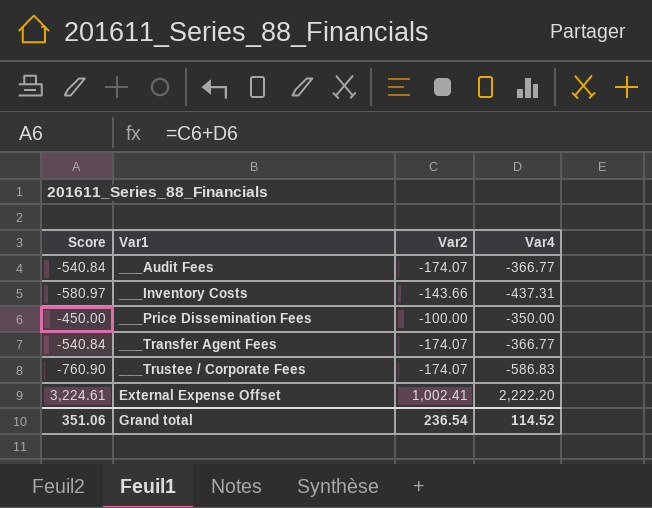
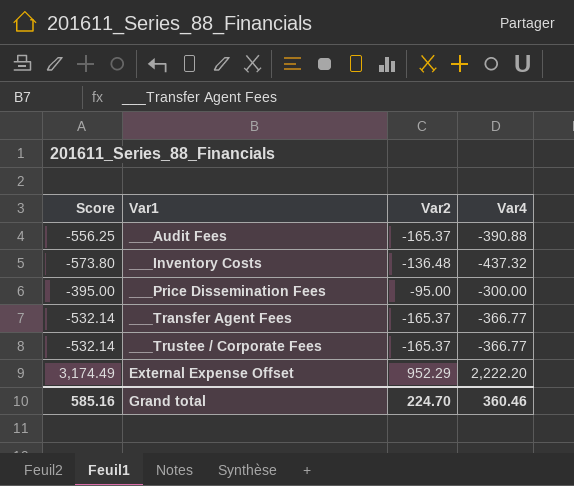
___Audit Fees | Score: -540.84 -> -556.25
___Audit Fees | Var2: -174.07 -> -165.37
___Audit Fees | Var4: -366.77 -> -390.88
___Inventory Costs | Score: -580.97 -> -573.80
___Inventory Costs | Var2: -143.66 -> -136.48
___Inventory Costs | Var4: -437.31 -> -437.32
___Price Dissemination Fees | Score: -450.00 -> -395.00
___Price Dissemination Fees | Var2: -100.00 -> -95.00
___Price Dissemination Fees | Var4: -350.00 -> -300.00
___Transfer Agent Fees | Score: -540.84 -> -532.14
___Transfer Agent Fees | Var2: -174.07 -> -165.37
___Trustee / Corporate Fees | Score: -760.90 -> -532.14
___Trustee / Corporate Fees | Var2: -174.07 -> -165.37
___Trustee / Corporate Fees | Var4: -586.83 -> -366.77
External Expense Offset | Score: 3,224.61 -> 3,174.49
External Expense Offset | Var2: 1,002.41 -> 952.29
Grand total | Score: 351.06 -> 585.16
Grand total | Var2: 236.54 -> 224.70
Grand total | Var4: 114.52 -> 360.46

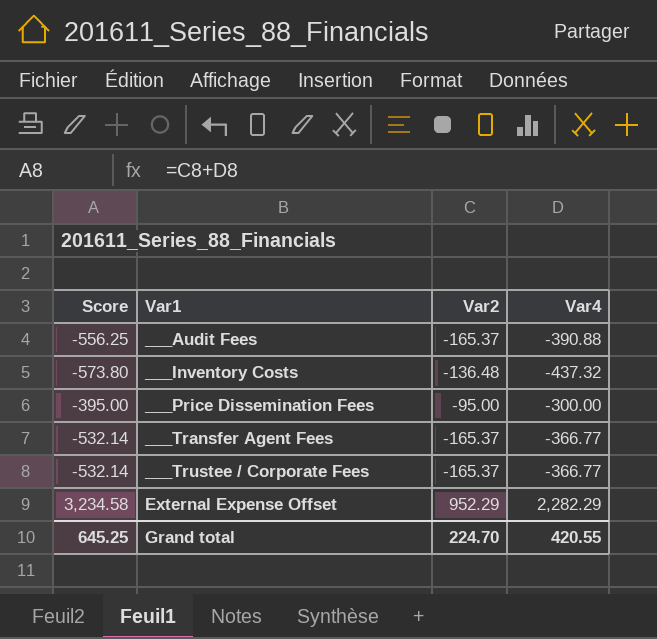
External Expense Offset | Score: 3,174.49 -> 3,234.58
External Expense Offset | Var4: 2,222.20 -> 2,282.29
Grand total | Score: 585.16 -> 645.25
Grand total | Var4: 360.46 -> 420.55

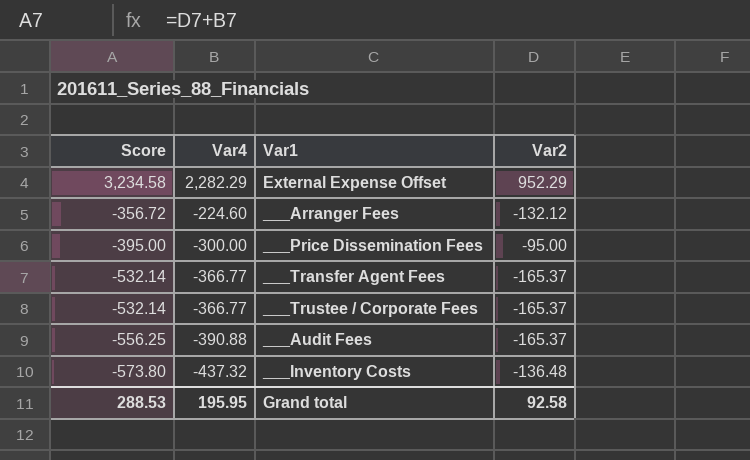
row order: Var1 ascending -> Score descending
column Var4 | position: 4 -> 2
row ___Arranger Fees: none -> -356.72 | -224.60 | -132.12
Grand total | Score: 645.25 -> 288.53
Grand total | Var4: 420.55 -> 195.95
Grand total | Var2: 224.70 -> 92.58

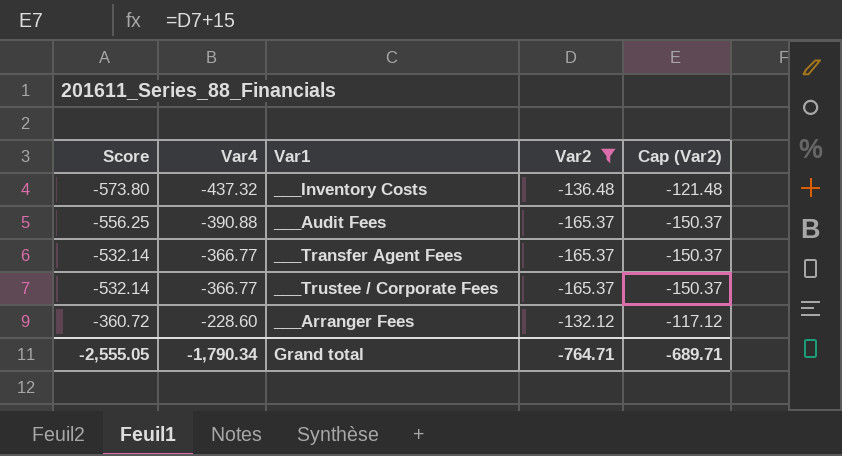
filter: none -> Var2 <= -132.12
row order: Score descending -> Score ascending
column Cap (Var2) | formula: none -> [Var2] + 15
___Arranger Fees | Score: -356.72 -> -360.72
___Arranger Fees | Var4: -224.60 -> -228.60
Grand total | Score: 288.53 -> -2,555.05
Grand total | Var4: 195.95 -> -1,790.34
Grand total | Var2: 92.58 -> -764.71

